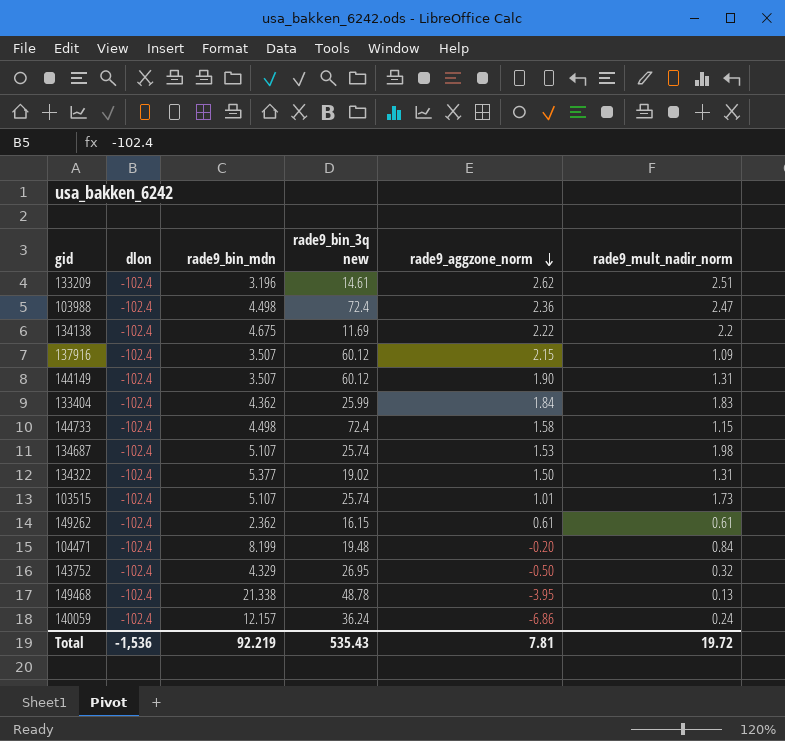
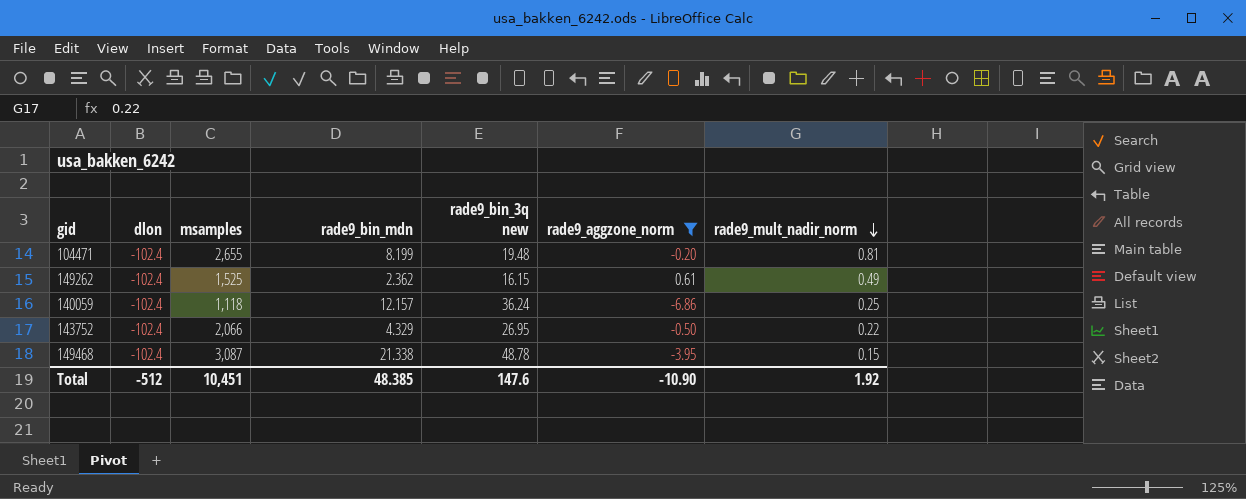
filter: none -> rade9_aggzone_norm <= 0.61
row order: rade9_aggzone_norm descending -> rade9_mult_nadir_norm descending
column msamples | position: none -> 3
104471 | rade9_mult_nadir_norm: 0.84 -> 0.81
149262 | rade9_mult_nadir_norm: 0.61 -> 0.49
140059 | rade9_mult_nadir_norm: 0.24 -> 0.25
143752 | rade9_mult_nadir_norm: 0.32 -> 0.22
149468 | rade9_mult_nadir_norm: 0.13 -> 0.15
Total | dlon: -1,536 -> -512
Total | rade9_bin_mdn: 92.219 -> 48.385
Total | rade9_bin_3q new: 535.43 -> 147.6
Total | rade9_aggzone_norm: 7.81 -> -10.90
Total | rade9_mult_nadir_norm: 19.72 -> 1.92

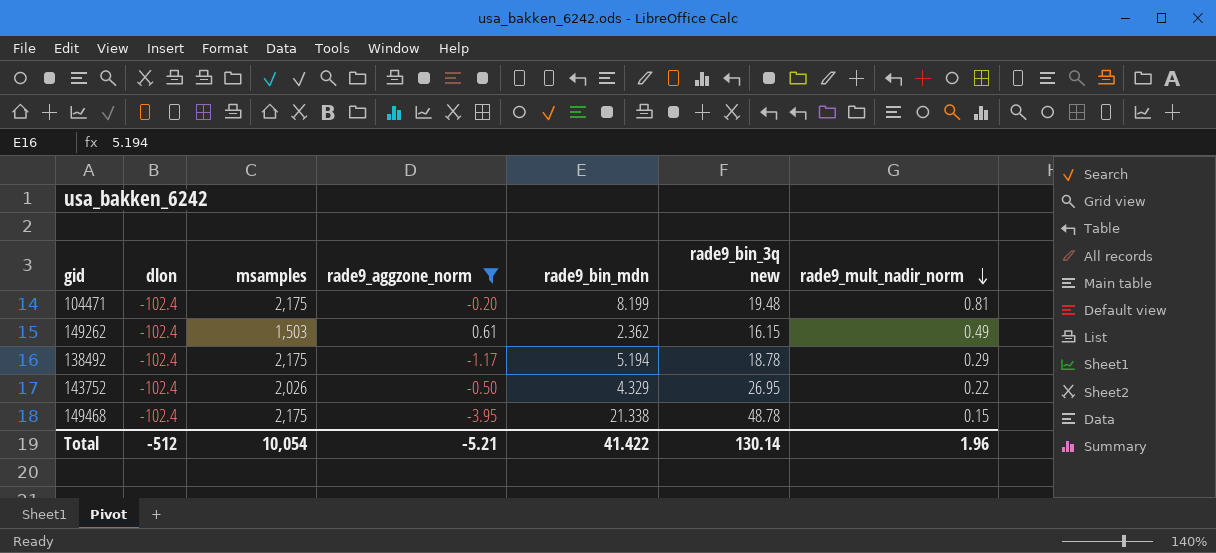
column rade9_aggzone_norm | position: 6 -> 4
row 140059: -102.4 | 1,118 | 12.157 | 36.24 | -6.86 | 0.25 -> none
104471 | msamples: 2,655 -> 2,175
149262 | msamples: 1,525 -> 1,503
row 138492: none -> -102.4 | 2,175 | -1.17 | 5.194 | 18.78 | 0.29
143752 | msamples: 2,066 -> 2,026
149468 | msamples: 3,087 -> 2,175
Total | msamples: 10,451 -> 10,054
Total | rade9_aggzone_norm: -10.90 -> -5.21
Total | rade9_bin_mdn: 48.385 -> 41.422
Total | rade9_bin_3q new: 147.6 -> 130.14
Total | rade9_mult_nadir_norm: 1.92 -> 1.96

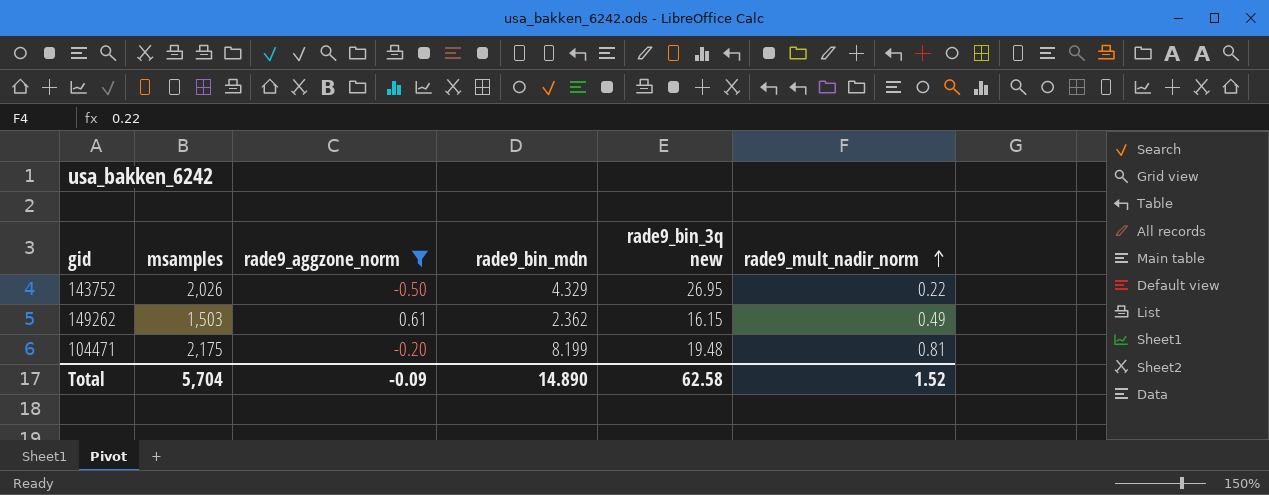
row order: rade9_mult_nadir_norm descending -> rade9_mult_nadir_norm ascending
column dlon | position: 2 -> none
row 138492: -102.4 | 2,175 | -1.17 | 5.194 | 18.78 | 0.29 -> none
row 149468: -102.4 | 2,175 | -3.95 | 21.338 | 48.78 | 0.15 -> none
Total | msamples: 10,054 -> 5,704
Total | rade9_aggzone_norm: -5.21 -> -0.09
Total | rade9_bin_mdn: 41.422 -> 14.890
Total | rade9_bin_3q new: 130.14 -> 62.58
Total | rade9_mult_nadir_norm: 1.96 -> 1.52

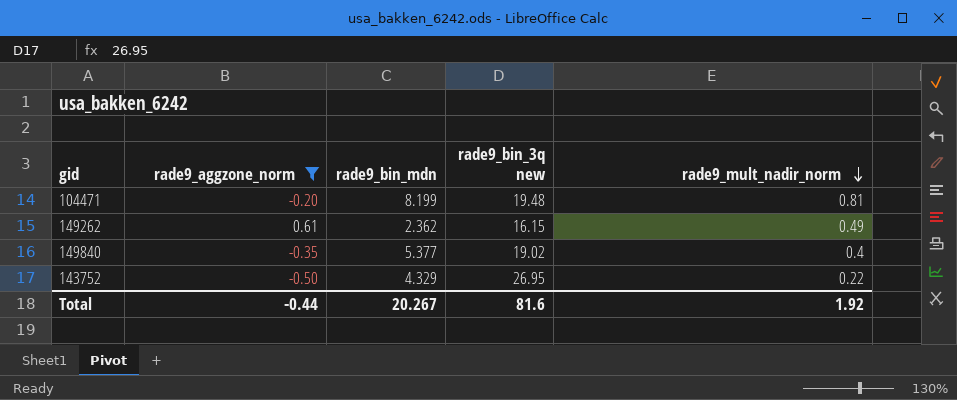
row order: rade9_mult_nadir_norm ascending -> rade9_mult_nadir_norm descending
column msamples | position: 2 -> none
row 149840: none -> -0.35 | 5.377 | 19.02 | 0.4
Total | rade9_aggzone_norm: -0.09 -> -0.44
Total | rade9_bin_mdn: 14.890 -> 20.267
Total | rade9_bin_3q new: 62.58 -> 81.6
Total | rade9_mult_nadir_norm: 1.52 -> 1.92

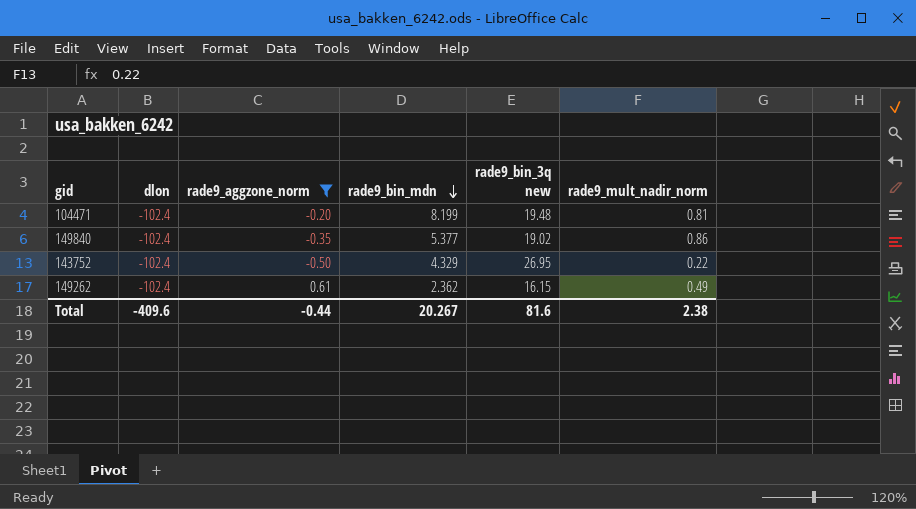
row order: rade9_mult_nadir_norm descending -> rade9_bin_mdn descending
column dlon | position: none -> 2
149840 | rade9_mult_nadir_norm: 0.4 -> 0.86
Total | rade9_mult_nadir_norm: 1.92 -> 2.38

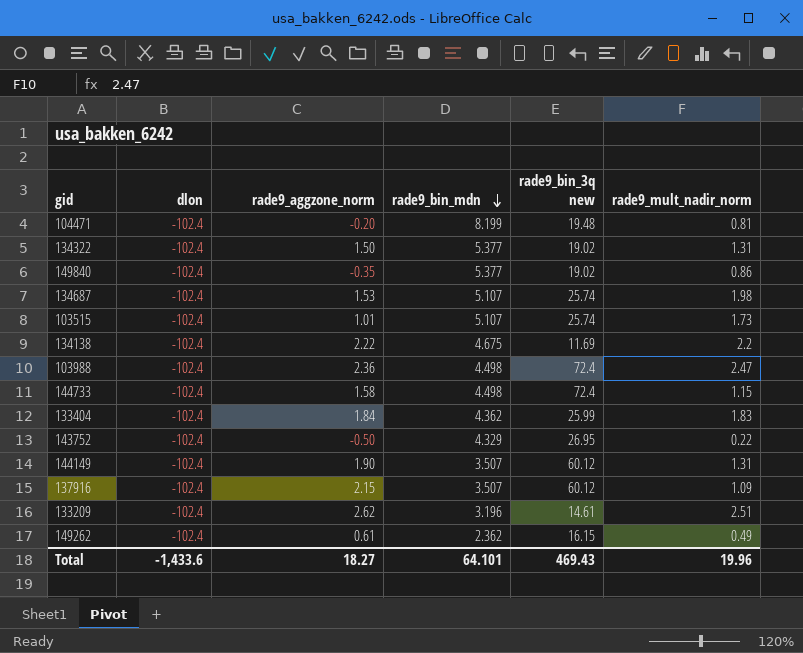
filter: rade9_aggzone_norm <= 0.61 -> none
Total | dlon: -409.6 -> -1,433.6
Total | rade9_aggzone_norm: -0.44 -> 18.27
Total | rade9_bin_mdn: 20.267 -> 64.101
Total | rade9_bin_3q new: 81.6 -> 469.43
Total | rade9_mult_nadir_norm: 2.38 -> 19.96

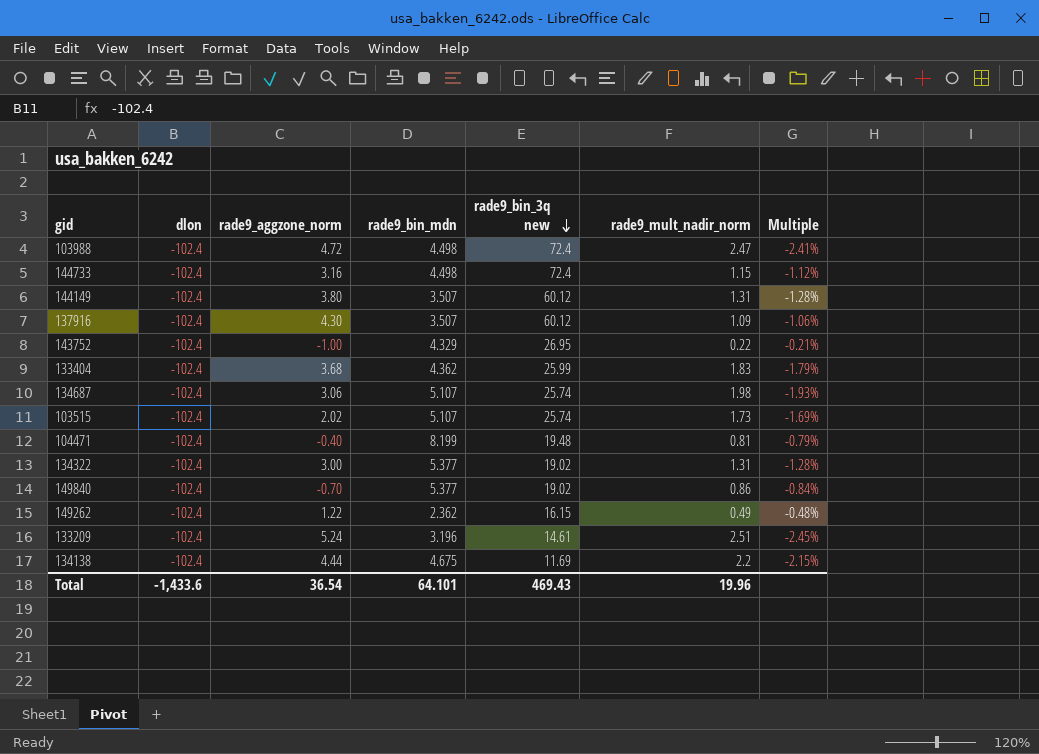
row order: rade9_bin_mdn descending -> rade9_bin_3q new descending
column Multiple | formula: none -> [rade9_mult_nadir_norm] / [dlon]
103988 | rade9_aggzone_norm: 2.36 -> 4.72
144733 | rade9_aggzone_norm: 1.58 -> 3.16
144149 | rade9_aggzone_norm: 1.90 -> 3.80
137916 | rade9_aggzone_norm: 2.15 -> 4.30
143752 | rade9_aggzone_norm: -0.50 -> -1.00
133404 | rade9_aggzone_norm: 1.84 -> 3.68
134687 | rade9_aggzone_norm: 1.53 -> 3.06
103515 | rade9_aggzone_norm: 1.01 -> 2.02
104471 | rade9_aggzone_norm: -0.20 -> -0.40
134322 | rade9_aggzone_norm: 1.50 -> 3.00
149840 | rade9_aggzone_norm: -0.35 -> -0.70
149262 | rade9_aggzone_norm: 0.61 -> 1.22
133209 | rade9_aggzone_norm: 2.62 -> 5.24
134138 | rade9_aggzone_norm: 2.22 -> 4.44
Total | rade9_aggzone_norm: 18.27 -> 36.54

